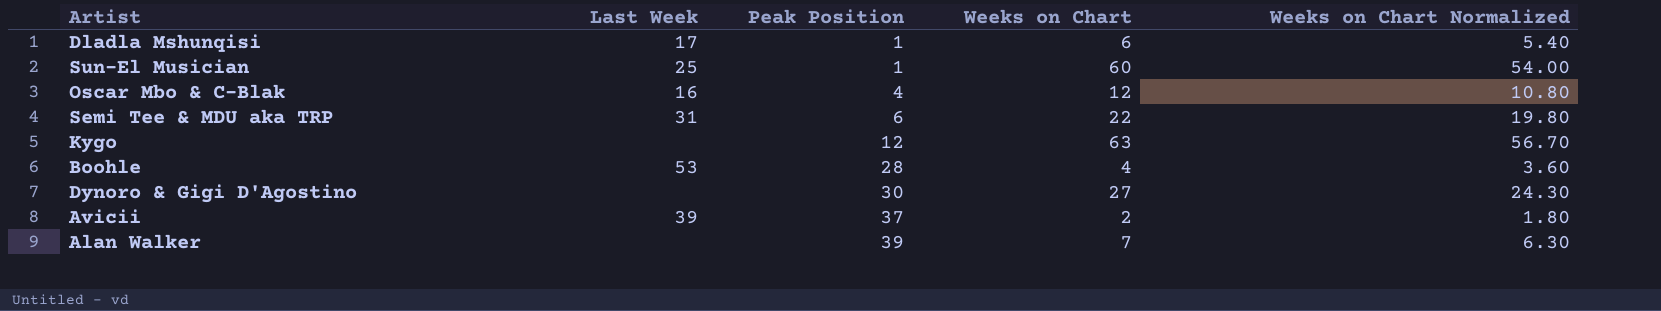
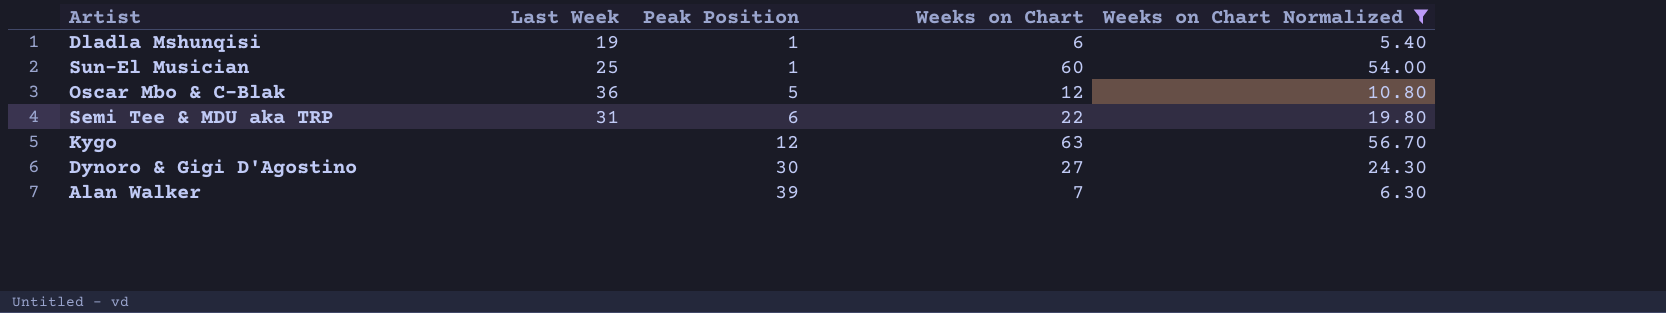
filter: none -> Weeks on Chart Normalized >= 5.40
Dladla Mshunqisi | Last Week: 17 -> 19
Oscar Mbo & C-Blak | Last Week: 16 -> 36
Oscar Mbo & C-Blak | Peak Position: 4 -> 5

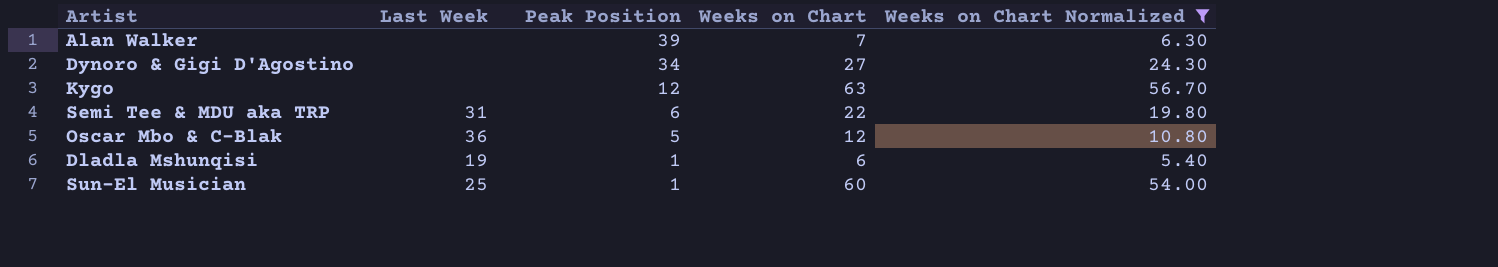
row order: Peak Position ascending -> Peak Position descending
Dynoro & Gigi D'Agostino | Peak Position: 30 -> 34

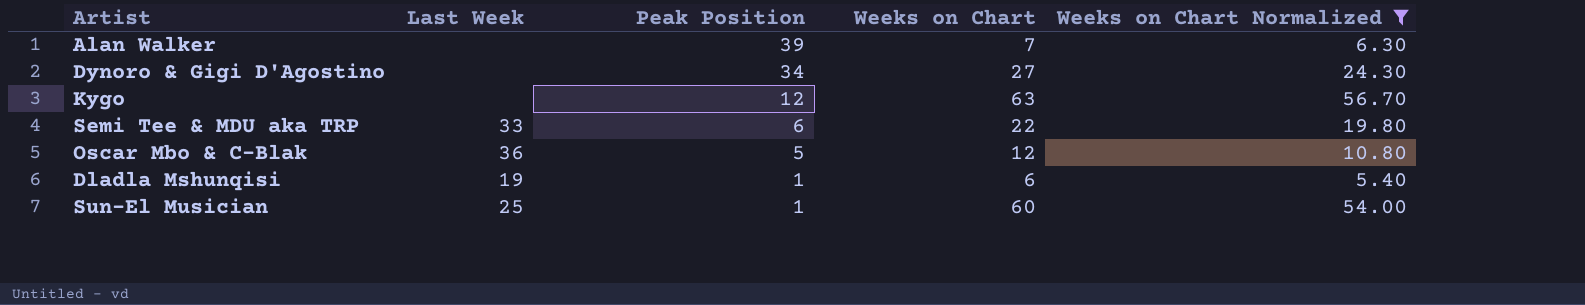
Semi Tee & MDU aka TRP | Last Week: 31 -> 33

